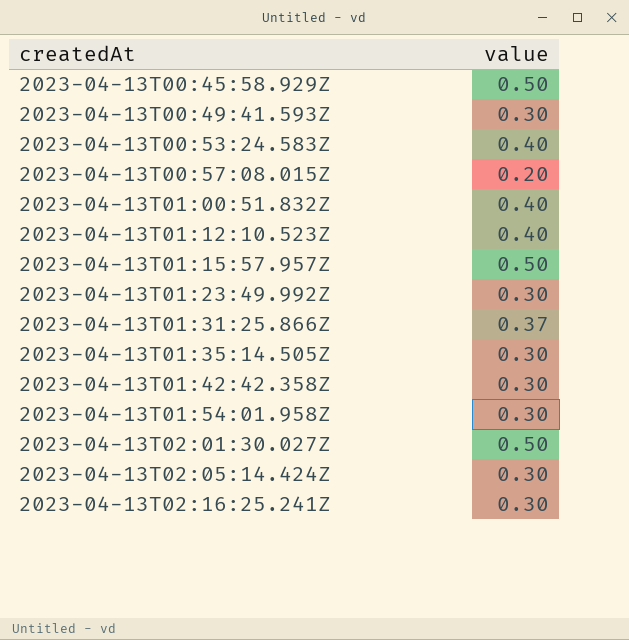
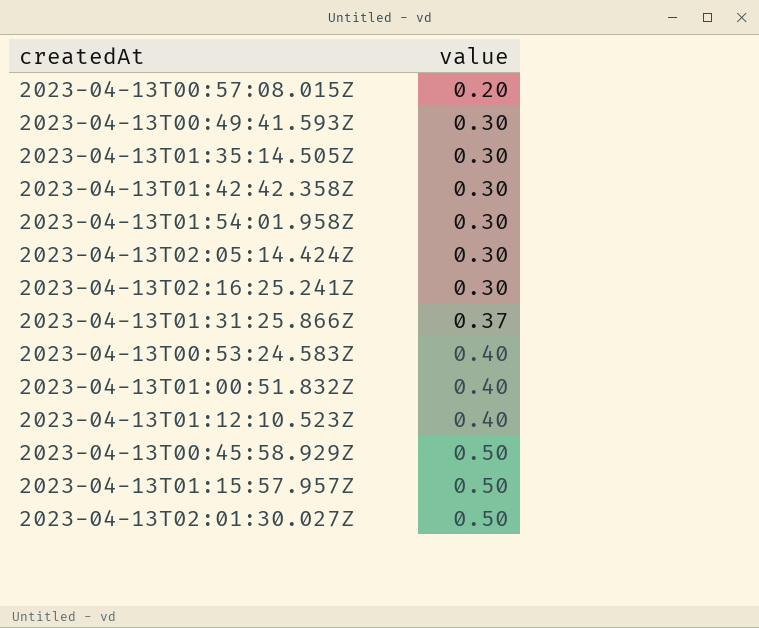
row order: createdAt ascending -> value ascending
row 2023-04-13T01:23:49.992Z: 0.30 -> none

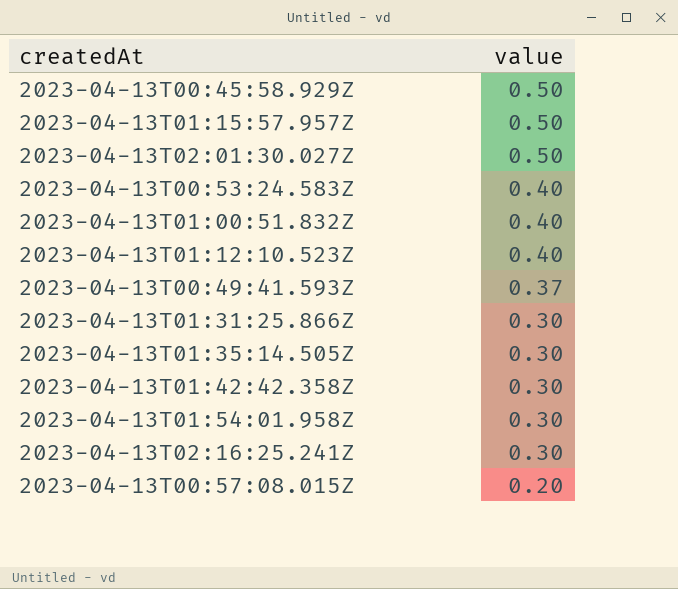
row order: value ascending -> value descending
row 2023-04-13T02:05:14.424Z: 0.30 -> none
2023-04-13T00:49:41.593Z | value: 0.30 -> 0.37
2023-04-13T01:31:25.866Z | value: 0.37 -> 0.30

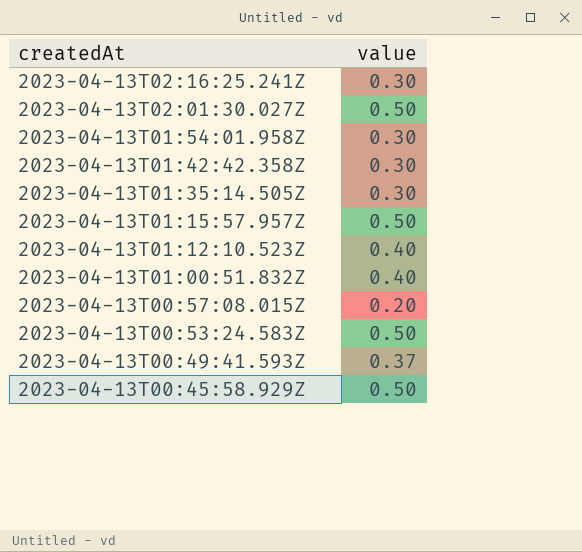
row order: value descending -> createdAt descending
row 2023-04-13T01:31:25.866Z: 0.30 -> none
2023-04-13T00:53:24.583Z | value: 0.40 -> 0.50

